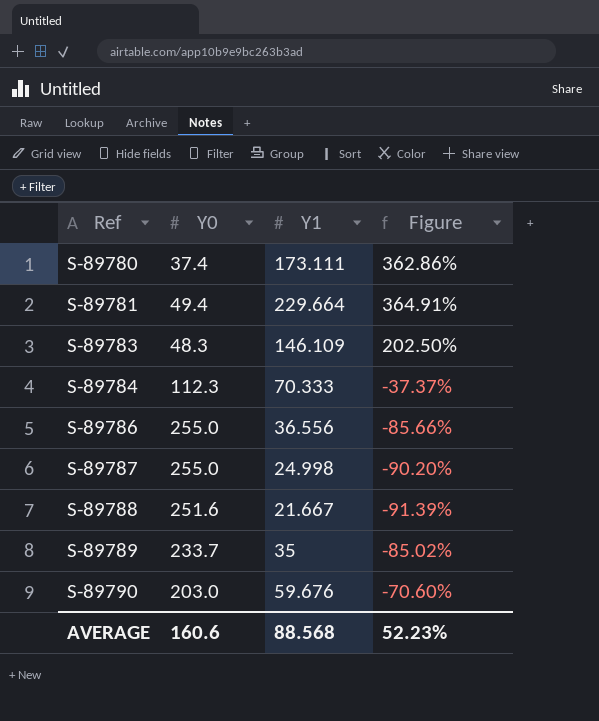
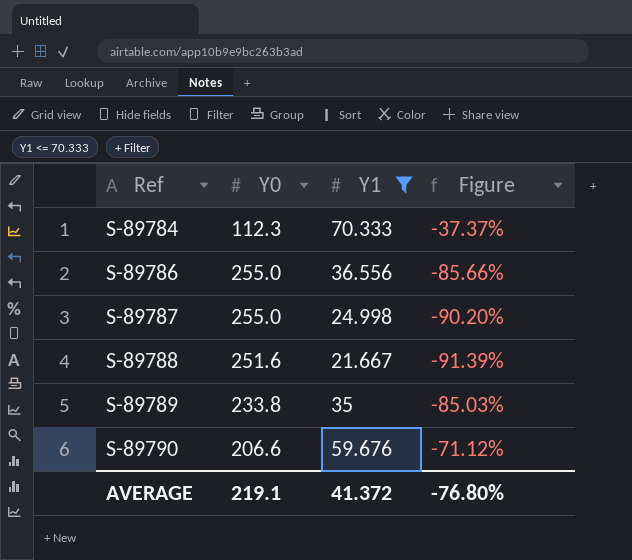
filter: none -> Y1 <= 70.333
S-89789 | Y0: 233.7 -> 233.8
S-89789 | Figure: -85.02% -> -85.03%
S-89790 | Y0: 203.0 -> 206.6
S-89790 | Figure: -70.60% -> -71.12%
AVERAGE | Y0: 160.6 -> 219.1
AVERAGE | Y1: 88.568 -> 41.372
AVERAGE | Figure: 52.23% -> -76.80%

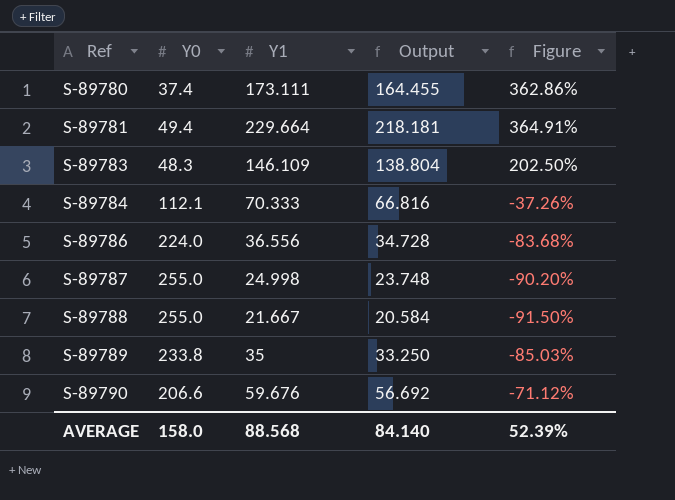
filter: Y1 <= 70.333 -> none
column Output | formula: none -> [Y1] * 0.95
S-89784 | Y0: 112.3 -> 112.1
S-89784 | Figure: -37.37% -> -37.26%
S-89786 | Y0: 255.0 -> 224.0
S-89786 | Figure: -85.66% -> -83.68%
S-89788 | Y0: 251.6 -> 255.0
S-89788 | Figure: -91.39% -> -91.50%
AVERAGE | Y0: 219.1 -> 158.0
AVERAGE | Y1: 41.372 -> 88.568
AVERAGE | Figure: -76.80% -> 52.39%

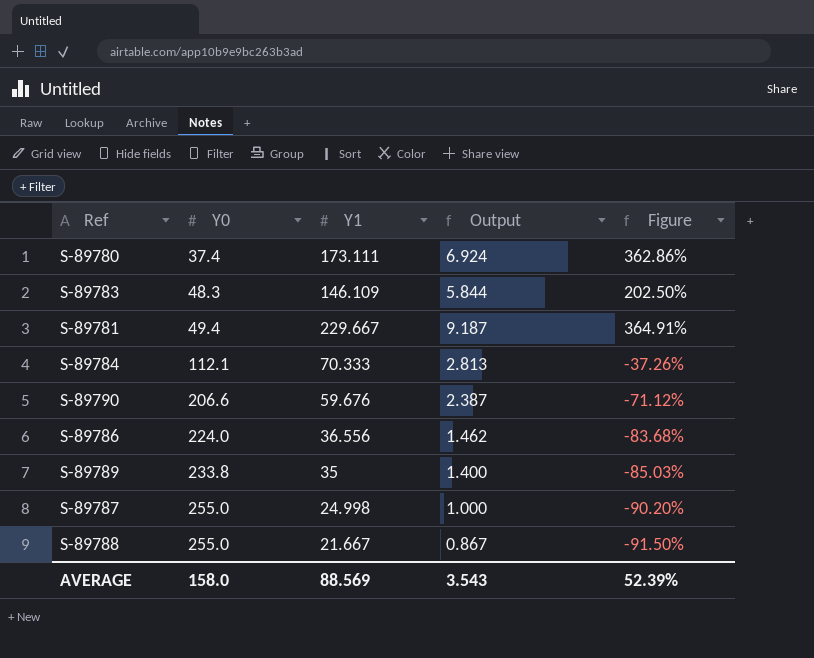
row order: Ref ascending -> Y0 ascending
column Output | formula: [Y1] * 0.95 -> [Y1] * 0.04
S-89781 | Y1: 229.664 -> 229.667
AVERAGE | Y1: 88.568 -> 88.569
AVERAGE | Output: 84.140 -> 3.543

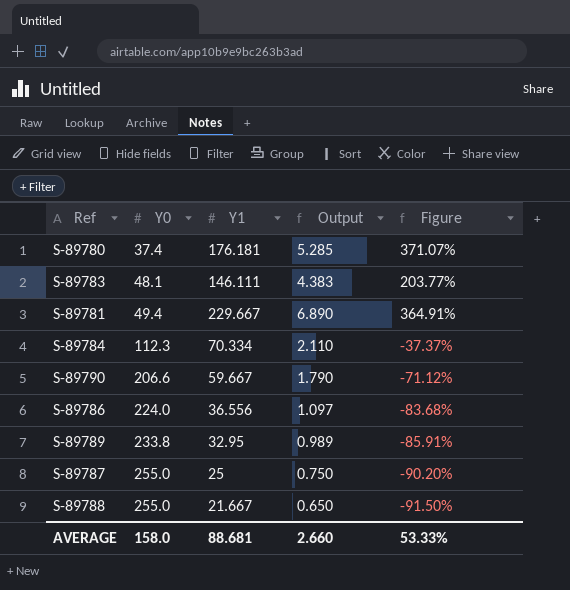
column Output | formula: [Y1] * 0.04 -> [Y1] * 0.03
S-89780 | Y1: 173.111 -> 176.181
S-89780 | Figure: 362.86% -> 371.07%
S-89783 | Y0: 48.3 -> 48.1
S-89783 | Y1: 146.109 -> 146.111
S-89783 | Figure: 202.50% -> 203.77%
S-89784 | Y0: 112.1 -> 112.3
S-89784 | Y1: 70.333 -> 70.334
S-89784 | Figure: -37.26% -> -37.37%
S-89790 | Y1: 59.676 -> 59.667
S-89789 | Y1: 35 -> 32.95
S-89789 | Figure: -85.03% -> -85.91%
S-89787 | Y1: 24.998 -> 25
AVERAGE | Y1: 88.569 -> 88.681
AVERAGE | Output: 3.543 -> 2.660
AVERAGE | Figure: 52.39% -> 53.33%

